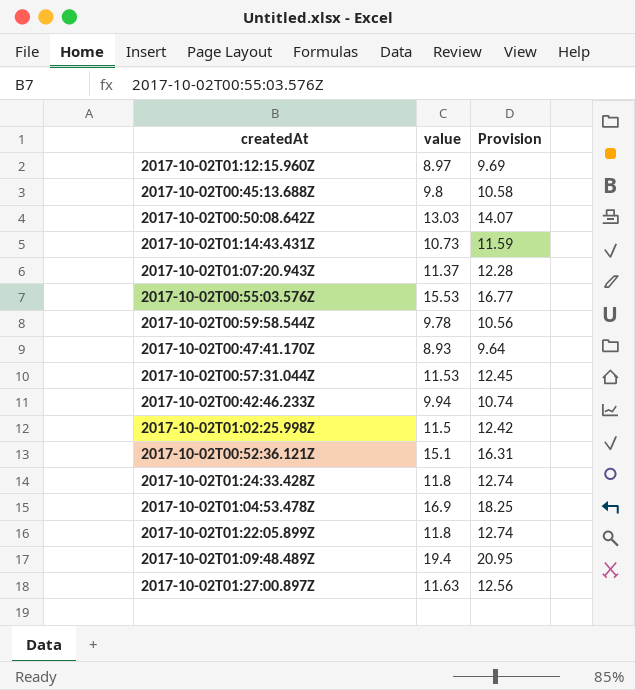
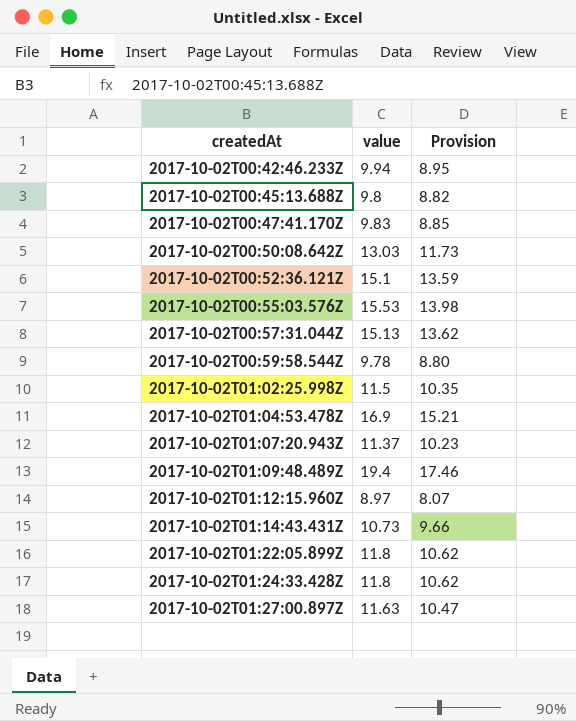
row order: none -> createdAt ascending
column Provision | formula: [value] * 1.08 -> [value] * 0.9
2017-10-02T00:47:41.170Z | value: 8.93 -> 9.83
2017-10-02T00:57:31.044Z | value: 11.53 -> 15.13

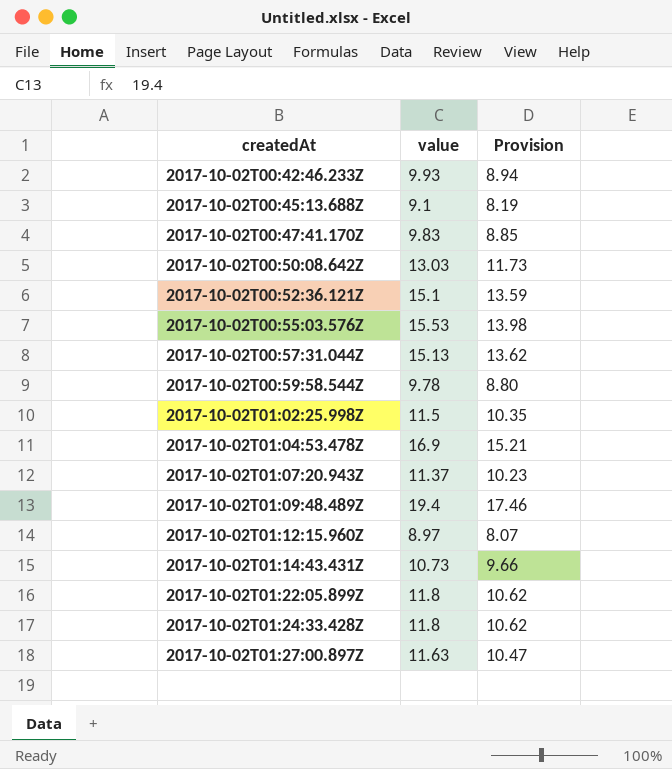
2017-10-02T00:42:46.233Z | value: 9.94 -> 9.93
2017-10-02T00:42:46.233Z | Provision: 8.95 -> 8.94
2017-10-02T00:45:13.688Z | value: 9.8 -> 9.1
2017-10-02T00:45:13.688Z | Provision: 8.82 -> 8.19

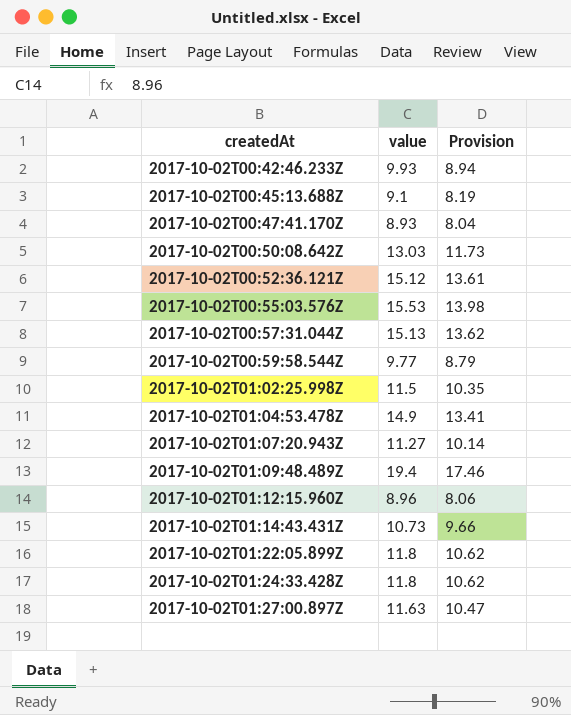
2017-10-02T00:47:41.170Z | value: 9.83 -> 8.93
2017-10-02T00:47:41.170Z | Provision: 8.85 -> 8.04
2017-10-02T00:52:36.121Z | value: 15.1 -> 15.12
2017-10-02T00:52:36.121Z | Provision: 13.59 -> 13.61
2017-10-02T00:59:58.544Z | value: 9.78 -> 9.77
2017-10-02T00:59:58.544Z | Provision: 8.80 -> 8.79
2017-10-02T01:04:53.478Z | value: 16.9 -> 14.9
2017-10-02T01:04:53.478Z | Provision: 15.21 -> 13.41
2017-10-02T01:07:20.943Z | value: 11.37 -> 11.27
2017-10-02T01:07:20.943Z | Provision: 10.23 -> 10.14
2017-10-02T01:12:15.960Z | value: 8.97 -> 8.96
2017-10-02T01:12:15.960Z | Provision: 8.07 -> 8.06

